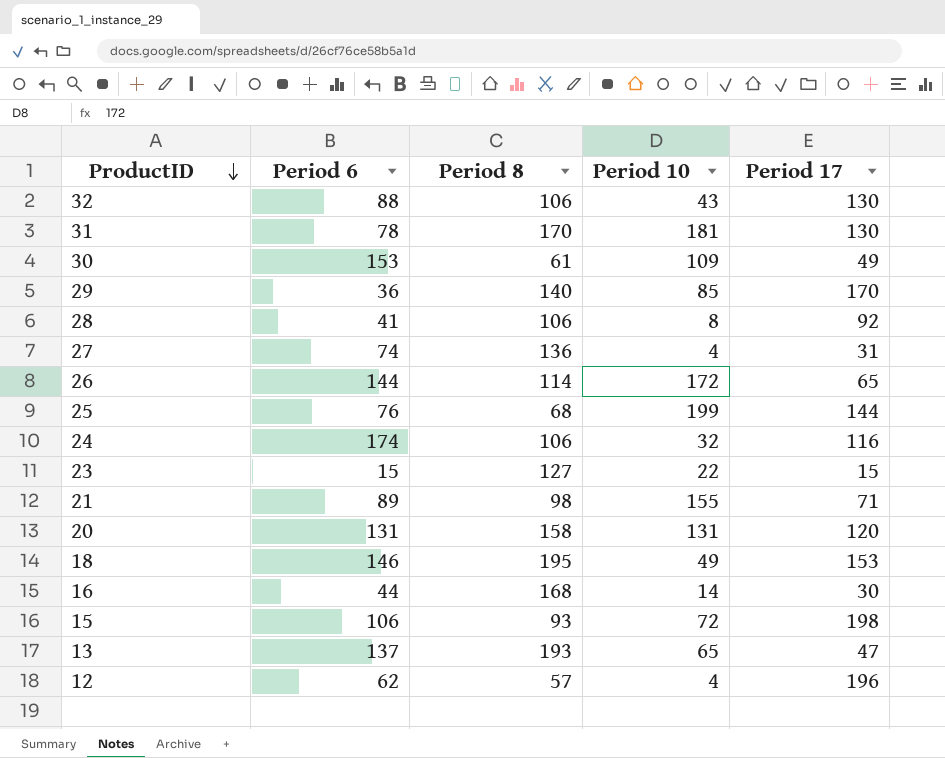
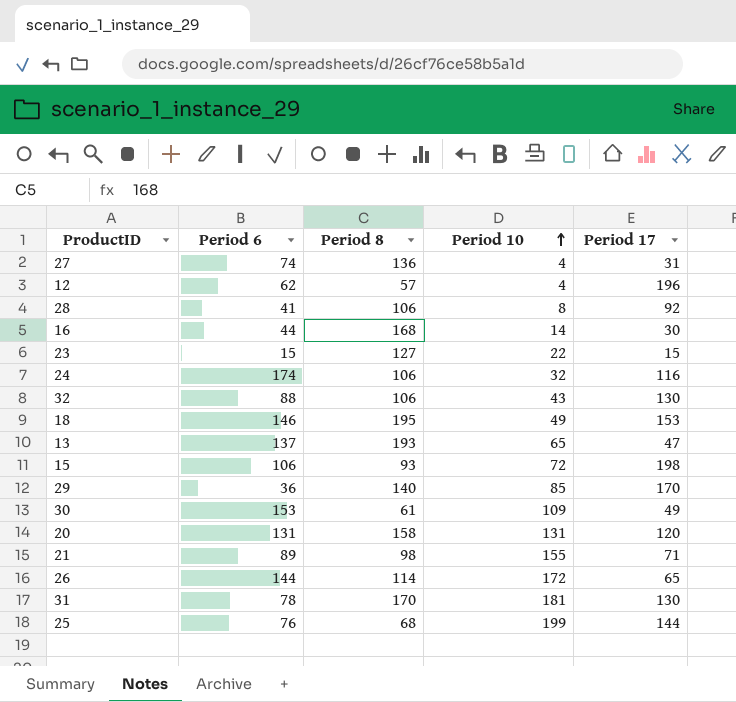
row order: ProductID descending -> Period 10 ascending

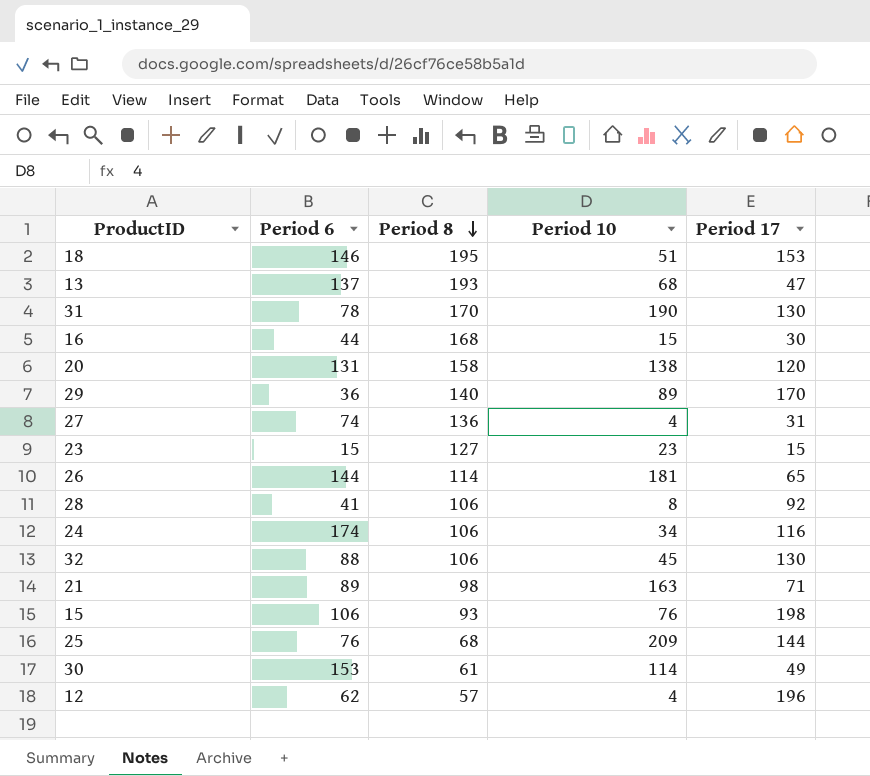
row order: Period 10 ascending -> Period 8 descending
18 | Period 10: 49 -> 51
13 | Period 10: 65 -> 68
31 | Period 10: 181 -> 190
16 | Period 10: 14 -> 15
20 | Period 10: 131 -> 138
29 | Period 10: 85 -> 89
23 | Period 10: 22 -> 23
26 | Period 10: 172 -> 181
24 | Period 10: 32 -> 34
32 | Period 10: 43 -> 45
21 | Period 10: 155 -> 163
15 | Period 10: 72 -> 76
25 | Period 10: 199 -> 209
30 | Period 10: 109 -> 114

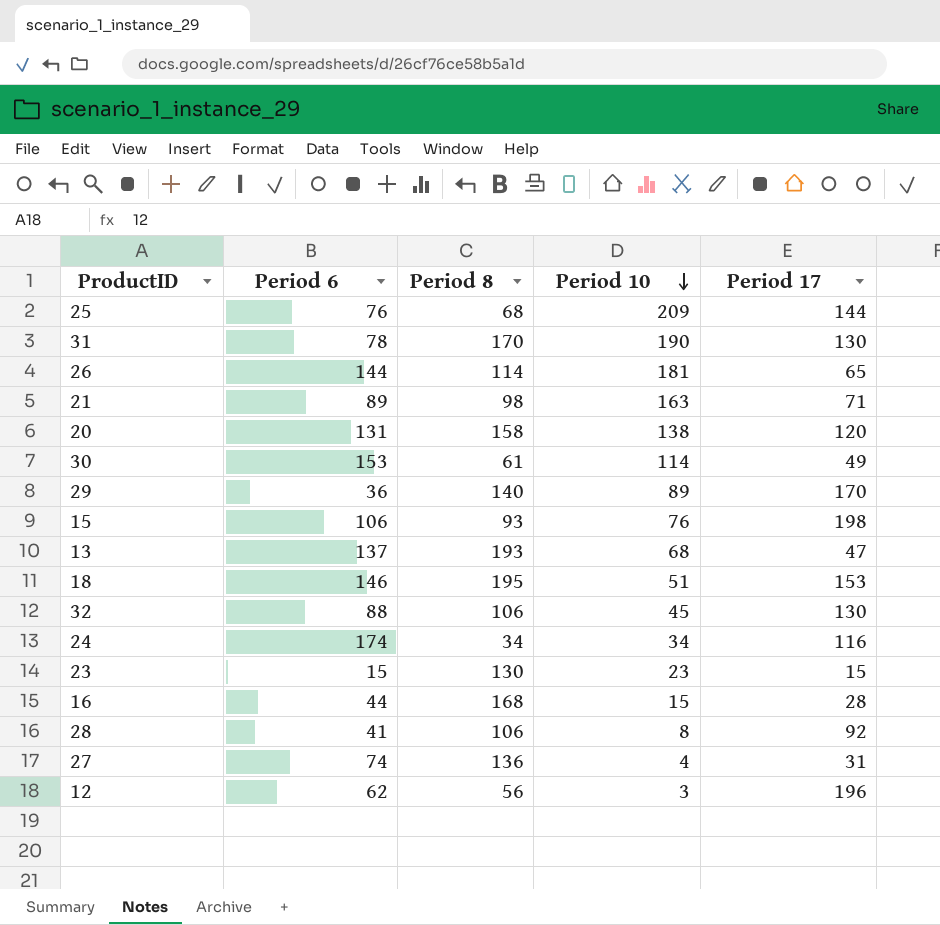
row order: Period 8 descending -> Period 10 descending
24 | Period 8: 106 -> 34
23 | Period 8: 127 -> 130
16 | Period 17: 30 -> 28
12 | Period 8: 57 -> 56
12 | Period 10: 4 -> 3

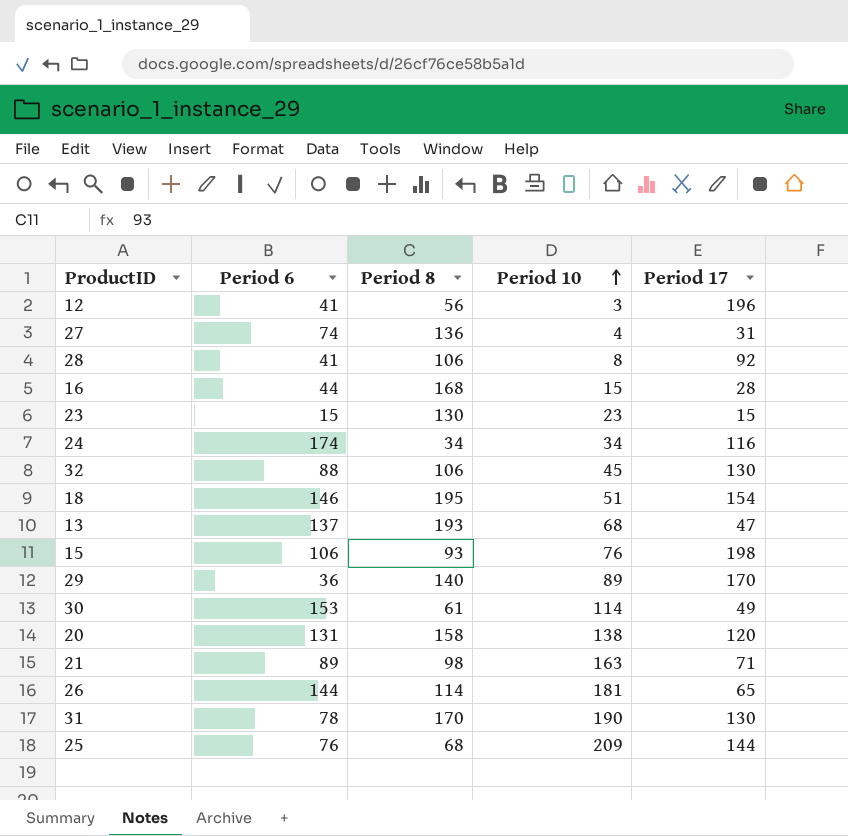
row order: Period 10 descending -> Period 10 ascending
12 | Period 6: 62 -> 41
18 | Period 17: 153 -> 154

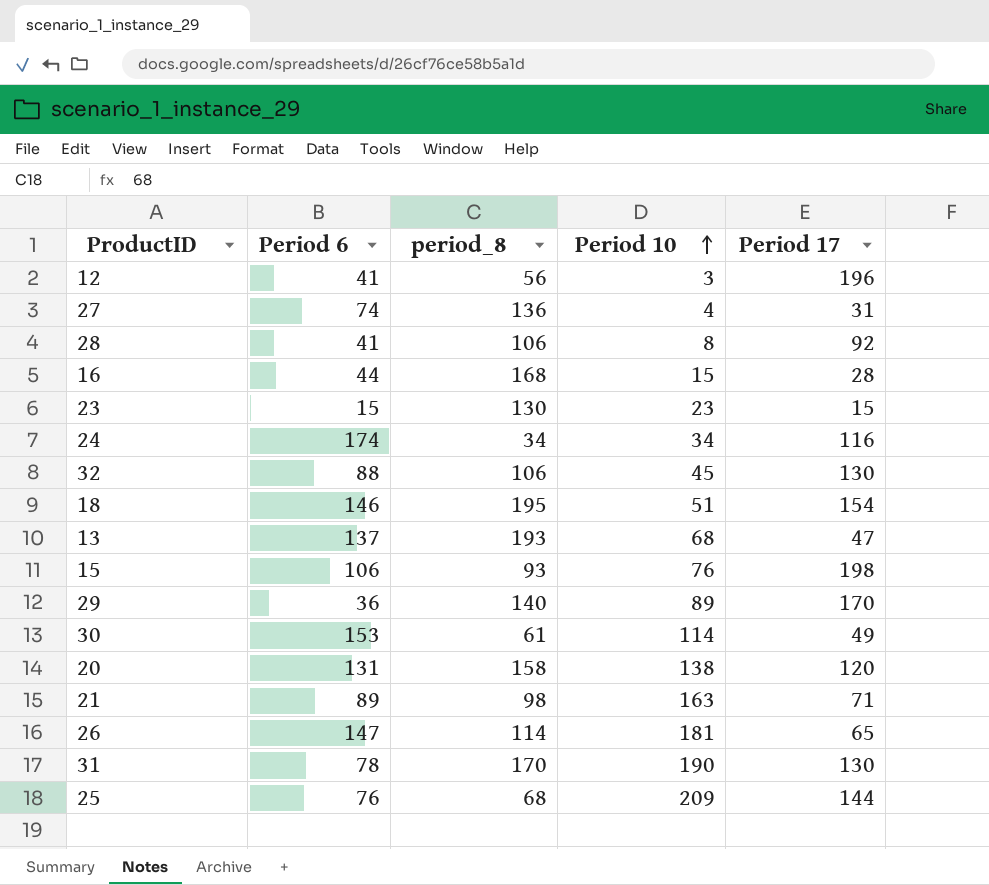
column name: Period 8 -> period_8
26 | Period 6: 144 -> 147

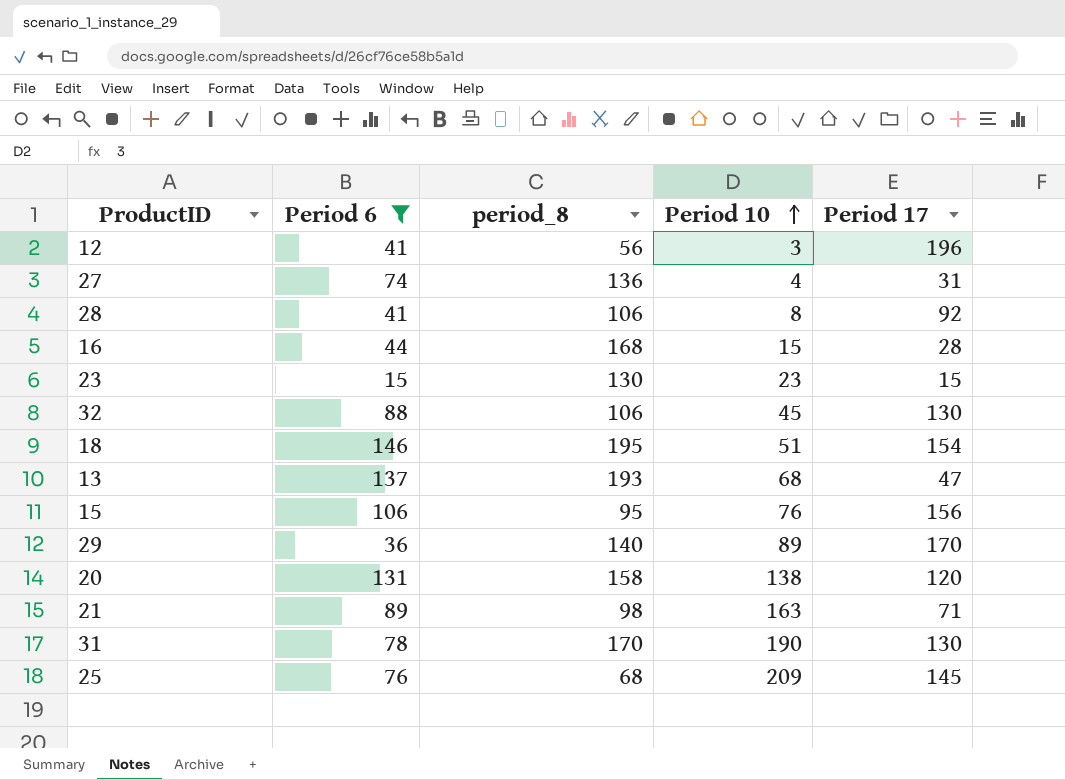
filter: none -> Period 6 <= 146
15 | period_8: 93 -> 95
15 | Period 17: 198 -> 156
25 | Period 17: 144 -> 145

